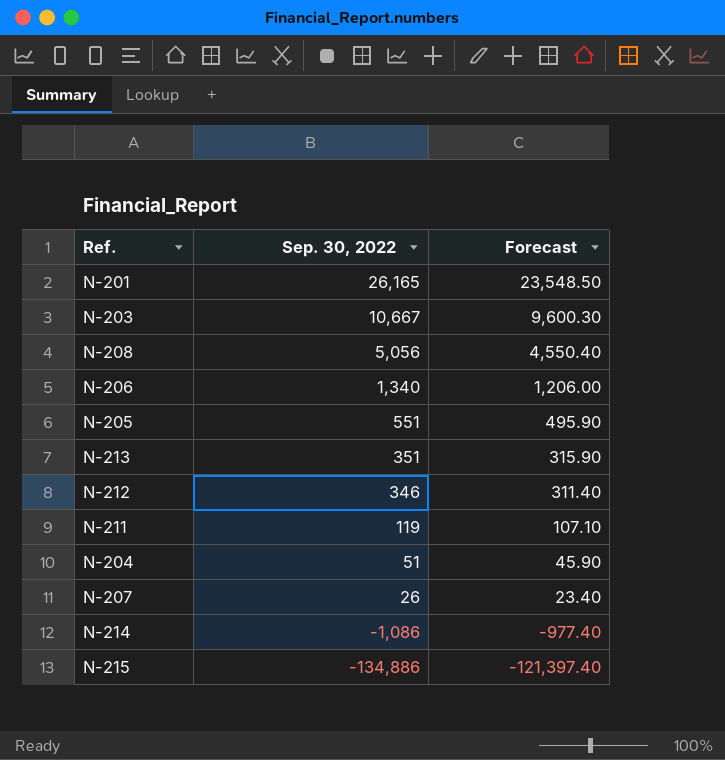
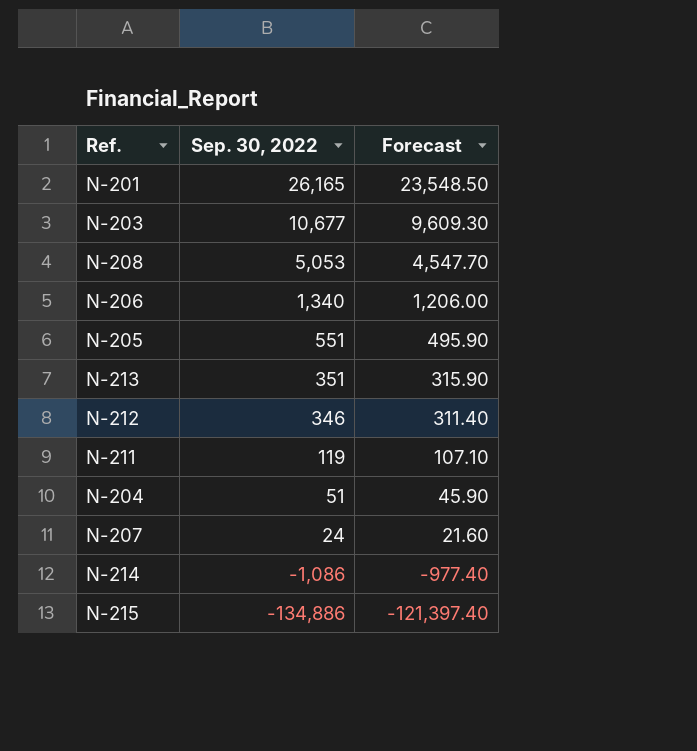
N-203 | Sep. 30, 2022: 10,667 -> 10,677
N-203 | Forecast: 9,600.30 -> 9,609.30
N-208 | Sep. 30, 2022: 5,056 -> 5,053
N-208 | Forecast: 4,550.40 -> 4,547.70
N-207 | Sep. 30, 2022: 26 -> 24
N-207 | Forecast: 23.40 -> 21.60

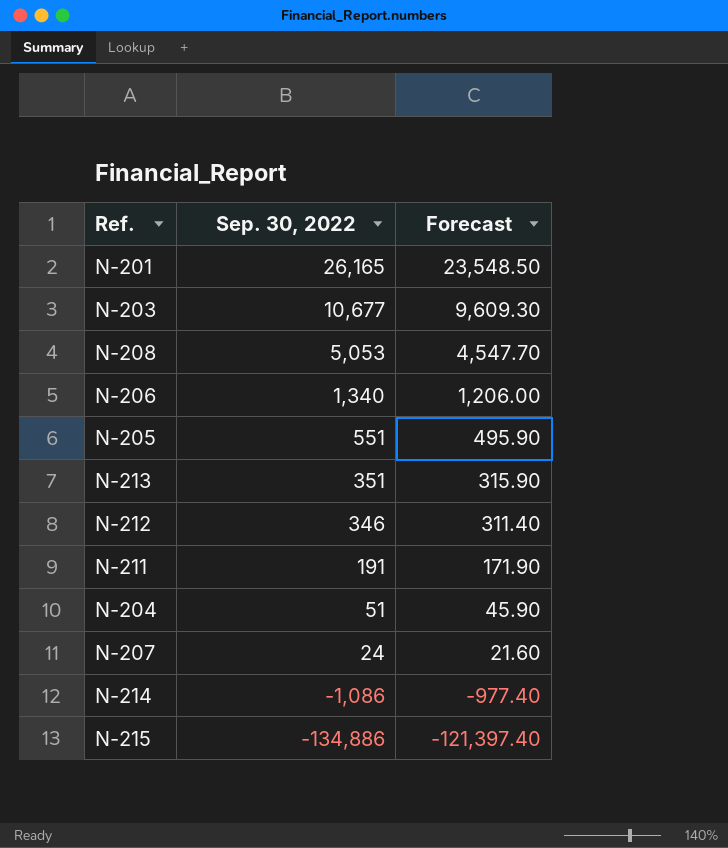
N-211 | Sep. 30, 2022: 119 -> 191
N-211 | Forecast: 107.10 -> 171.90

